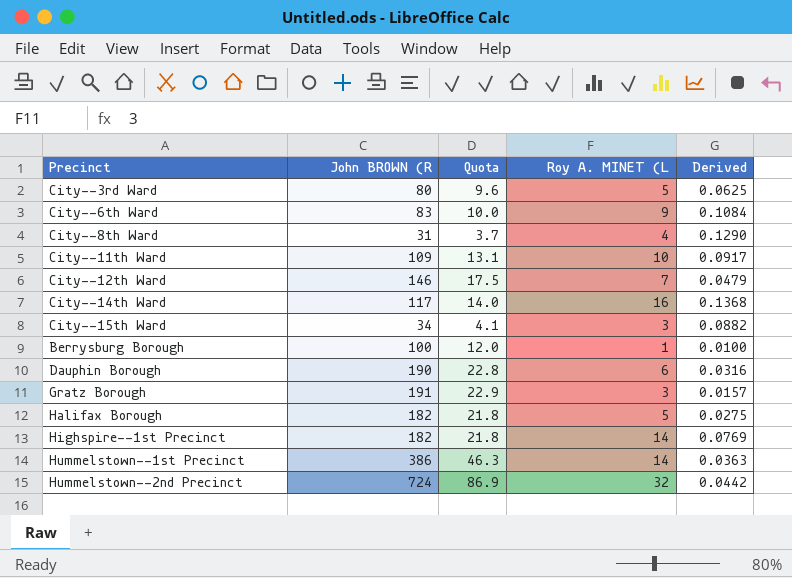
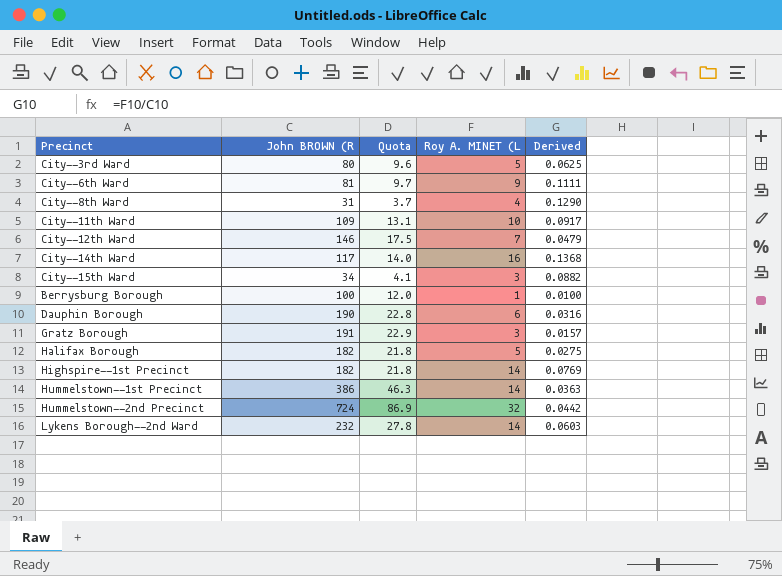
City--6th Ward | John BROWN (R: 83 -> 81
City--6th Ward | Quota: 10.0 -> 9.7
City--6th Ward | Derived: 0.1084 -> 0.1111
row Lykens Borough--2nd Ward: none -> 232 | 27.8 | 14 | 0.0603

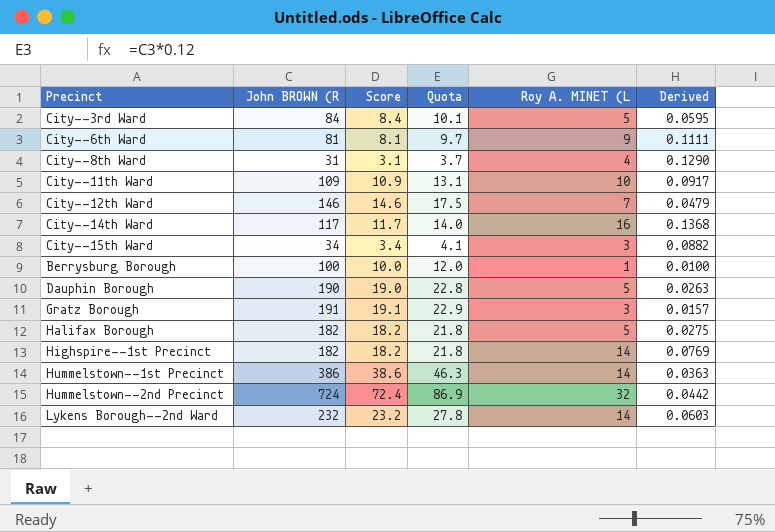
column Score | formula: none -> [John BROWN (R] * 0.1
City--3rd Ward | John BROWN (R: 80 -> 84
City--3rd Ward | Quota: 9.6 -> 10.1
City--3rd Ward | Derived: 0.0625 -> 0.0595
Dauphin Borough | Roy A. MINET (L: 6 -> 5
Dauphin Borough | Derived: 0.0316 -> 0.0263

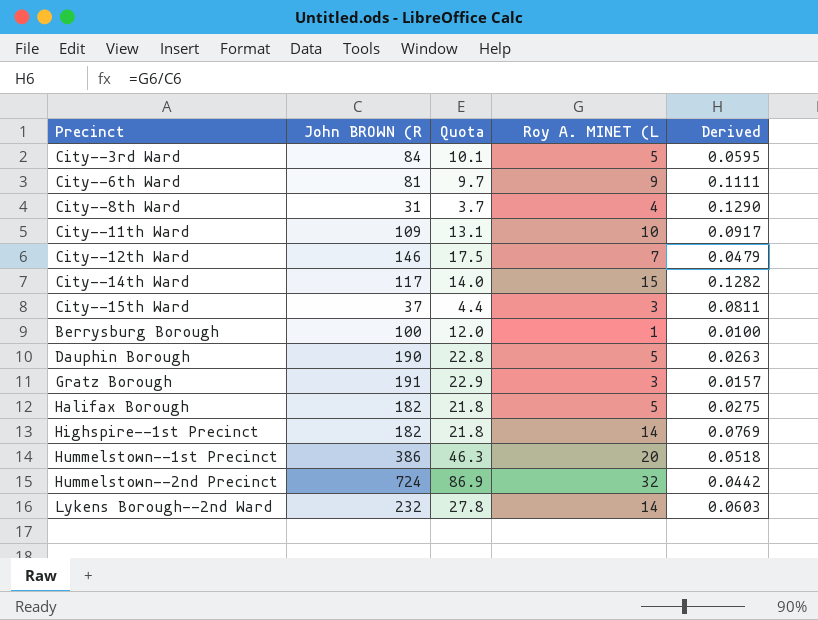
column Score | formula: [John BROWN (R] * 0.1 -> none
City--14th Ward | Roy A. MINET (L: 16 -> 15
City--14th Ward | Derived: 0.1368 -> 0.1282
City--15th Ward | John BROWN (R: 34 -> 37
City--15th Ward | Quota: 4.1 -> 4.4
City--15th Ward | Derived: 0.0882 -> 0.0811
Hummelstown--1st Precinct | Roy A. MINET (L: 14 -> 20
Hummelstown--1st Precinct | Derived: 0.0363 -> 0.0518

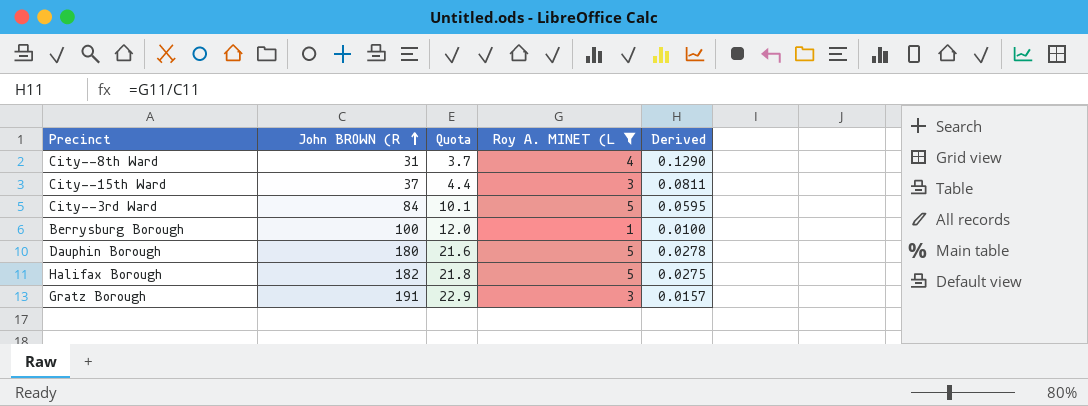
filter: none -> Roy A. MINET (L <= 5
row order: none -> John BROWN (R ascending
Dauphin Borough | John BROWN (R: 190 -> 180
Dauphin Borough | Quota: 22.8 -> 21.6
Dauphin Borough | Derived: 0.0263 -> 0.0278

